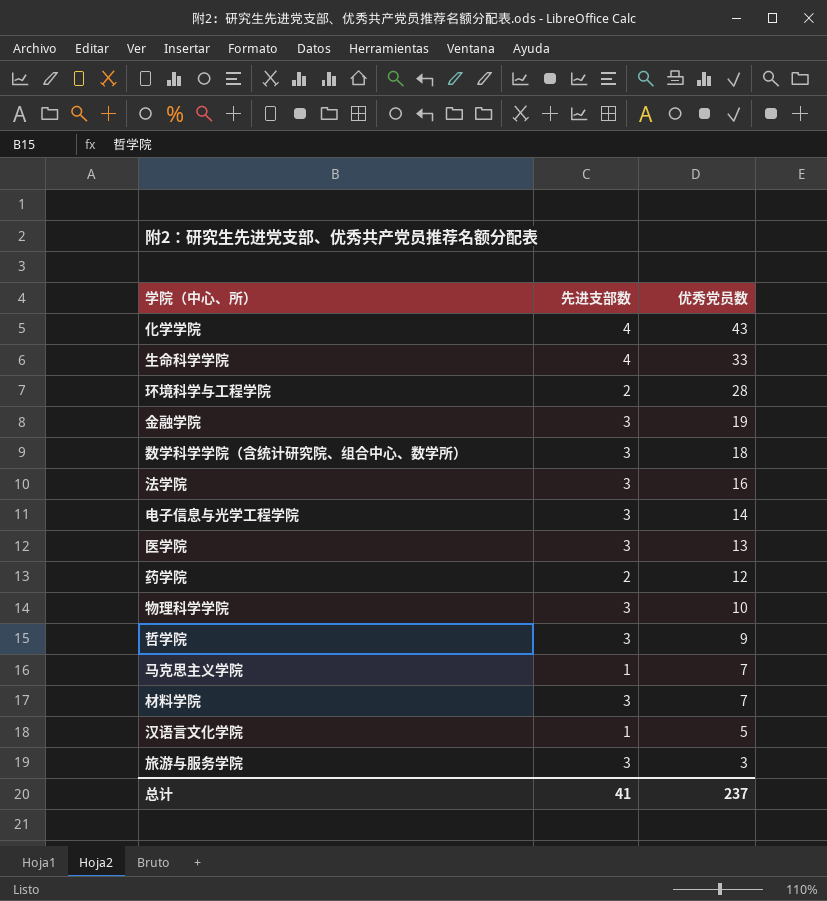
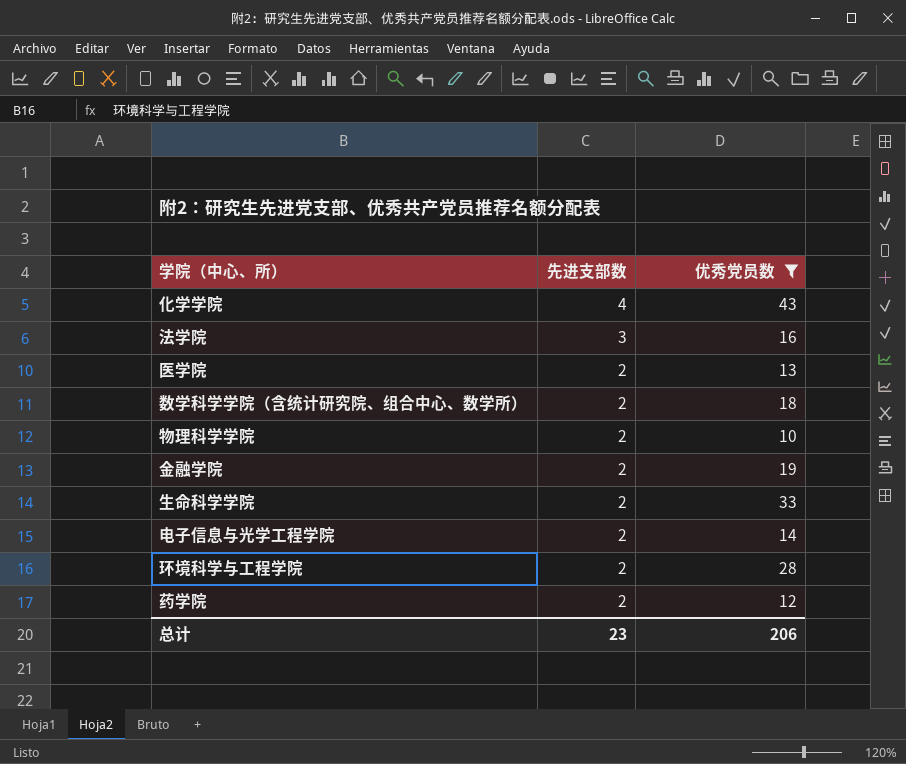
filter: none -> 优秀党员数 >= 10
row order: 优秀党员数 descending -> 先进支部数 descending
医学院 | 先进支部数: 3 -> 2
数学科学学院（含统计研究院、组合中心、数学所） | 先进支部数: 3 -> 2
物理科学学院 | 先进支部数: 3 -> 2
金融学院 | 先进支部数: 3 -> 2
生命科学学院 | 先进支部数: 4 -> 2
电子信息与光学工程学院 | 先进支部数: 3 -> 2
总计 | 先进支部数: 41 -> 23
总计 | 优秀党员数: 237 -> 206

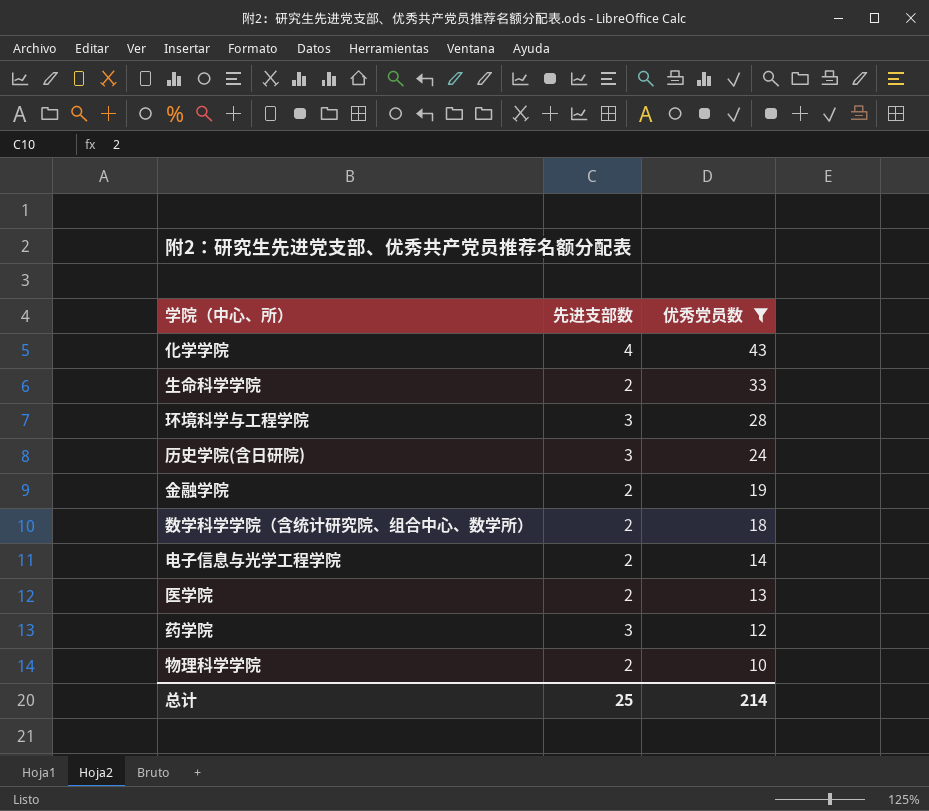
row order: 先进支部数 descending -> 优秀党员数 descending
row 法学院: 3 | 16 -> none
环境科学与工程学院 | 先进支部数: 2 -> 3
row 历史学院(含日研院): none -> 3 | 24
药学院 | 先进支部数: 2 -> 3
总计 | 先进支部数: 23 -> 25
总计 | 优秀党员数: 206 -> 214

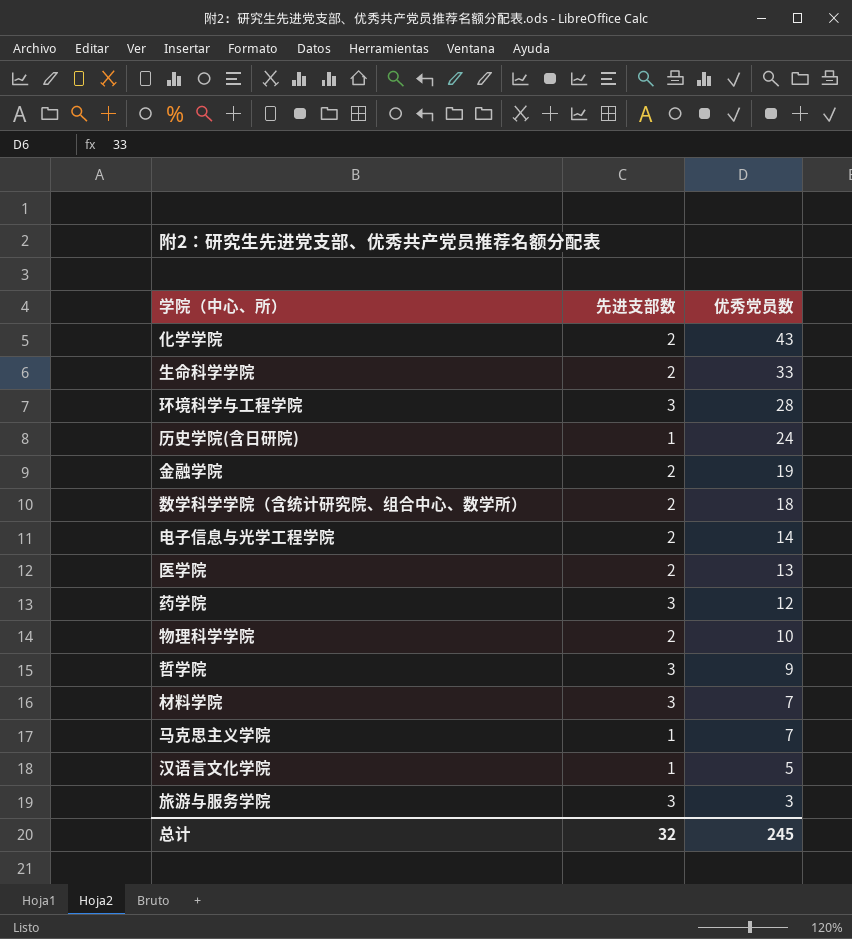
filter: 优秀党员数 >= 10 -> none
化学学院 | 先进支部数: 4 -> 2
历史学院(含日研院) | 先进支部数: 3 -> 1
总计 | 先进支部数: 25 -> 32
总计 | 优秀党员数: 214 -> 245

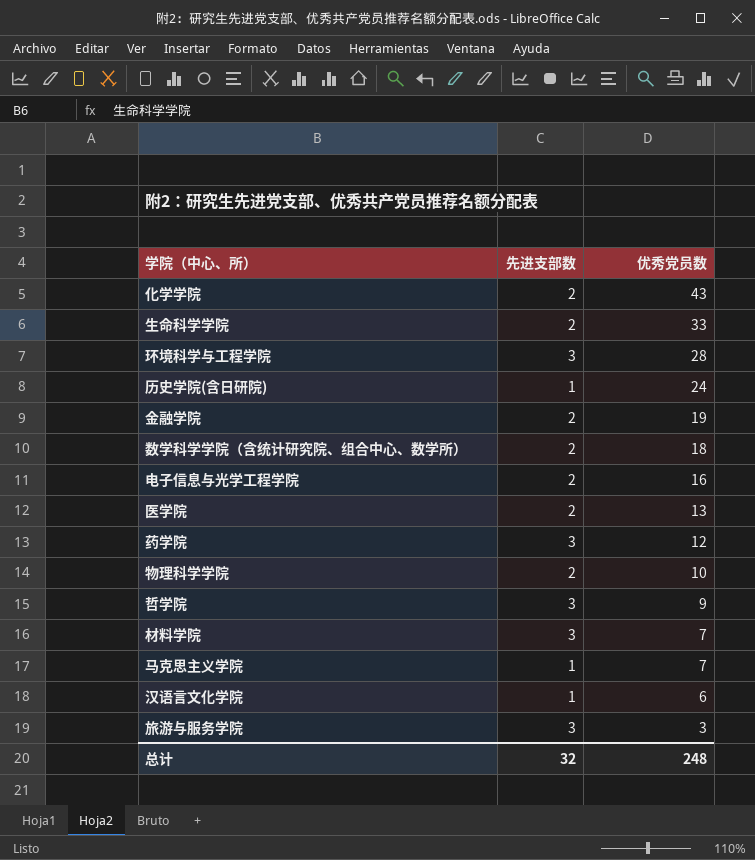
电子信息与光学工程学院 | 优秀党员数: 14 -> 16
汉语言文化学院 | 优秀党员数: 5 -> 6
总计 | 优秀党员数: 245 -> 248

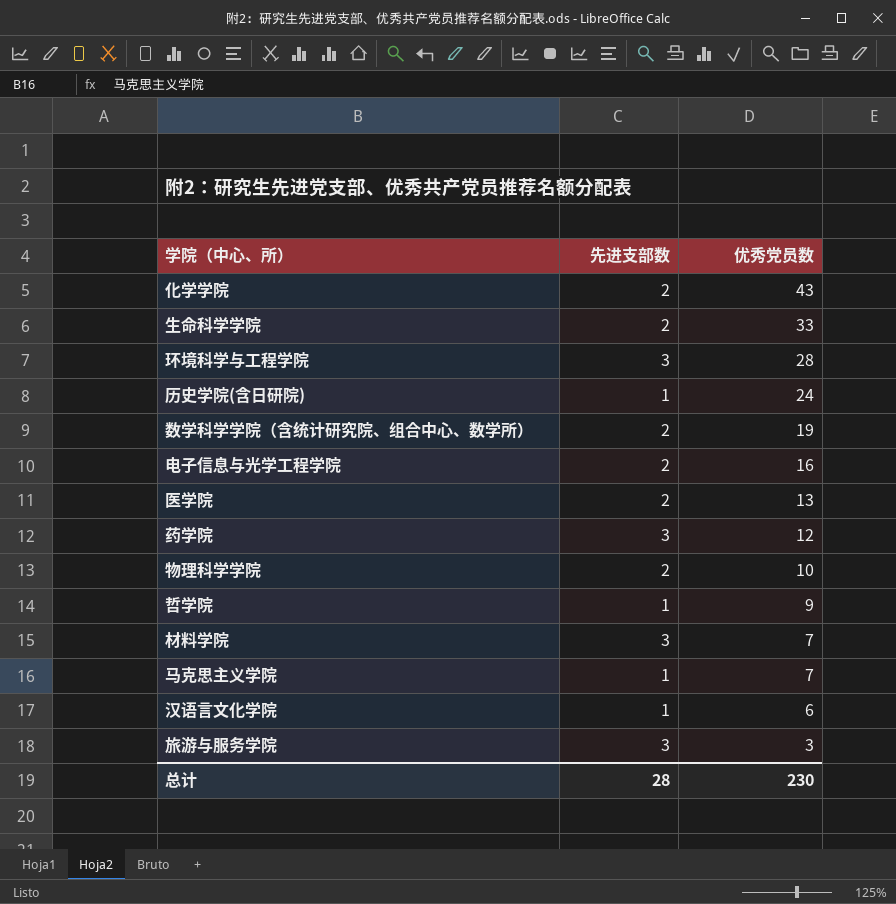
row 金融学院: 2 | 19 -> none
数学科学学院（含统计研究院、组合中心、数学所） | 优秀党员数: 18 -> 19
哲学院 | 先进支部数: 3 -> 1
总计 | 先进支部数: 32 -> 28
总计 | 优秀党员数: 248 -> 230

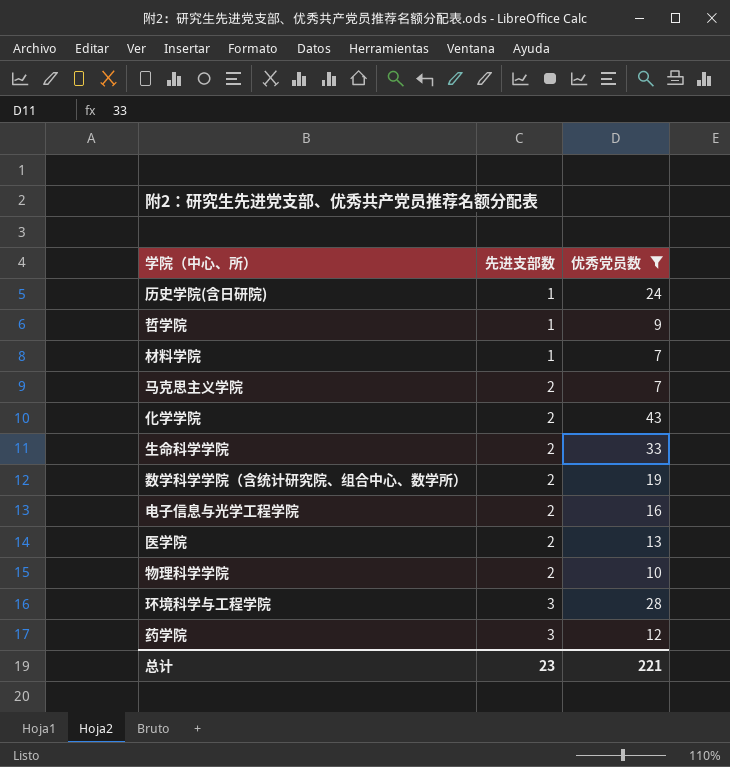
filter: none -> 优秀党员数 >= 7
row order: 优秀党员数 descending -> 先进支部数 ascending
材料学院 | 先进支部数: 3 -> 1
马克思主义学院 | 先进支部数: 1 -> 2
总计 | 先进支部数: 28 -> 23
总计 | 优秀党员数: 230 -> 221

